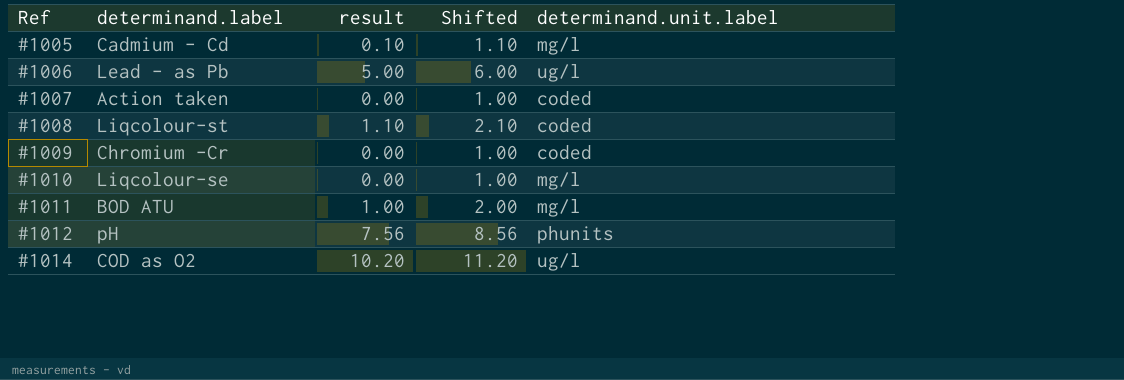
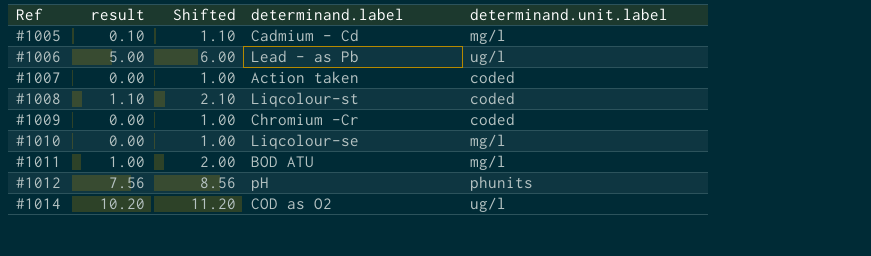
column determinand.label | position: 2 -> 4

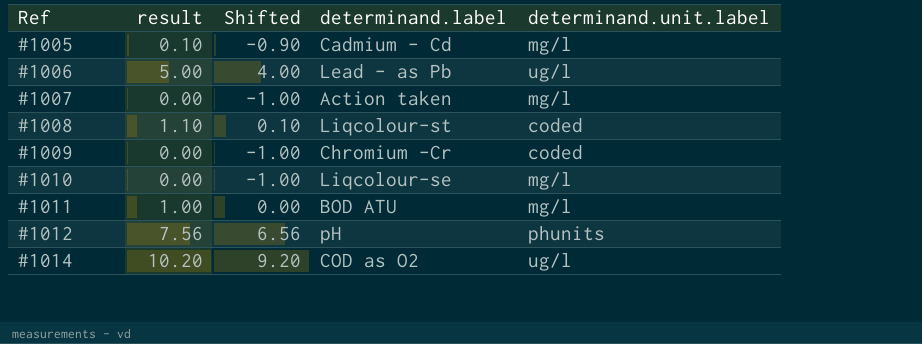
column Shifted | formula: [result] + 1 -> [result] - 1
#1007 | determinand.unit.label: coded -> mg/l

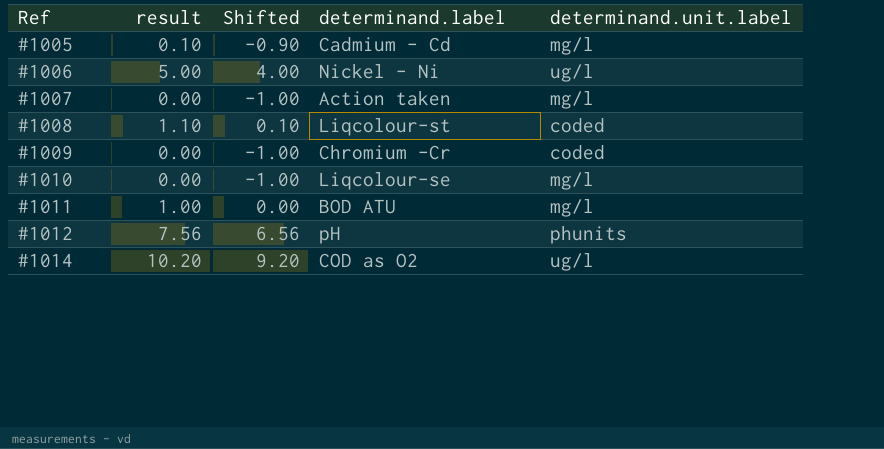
#1006 | determinand.label: Lead - as Pb -> Nickel - Ni

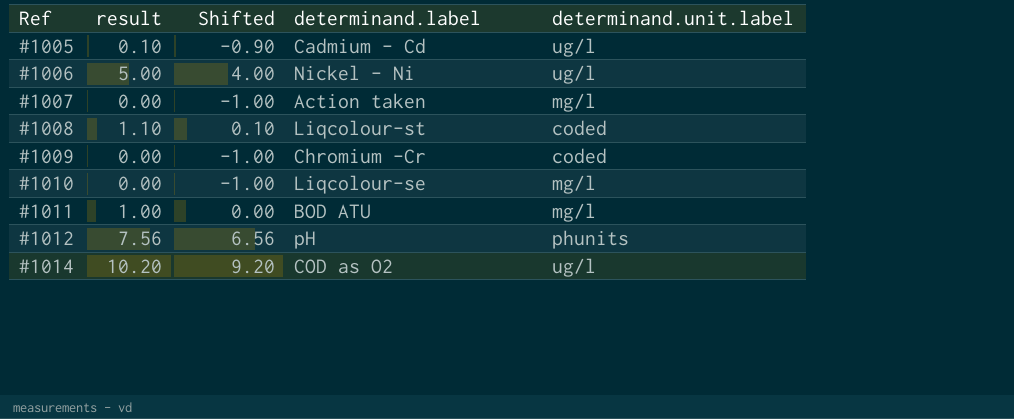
#1005 | determinand.unit.label: mg/l -> ug/l

